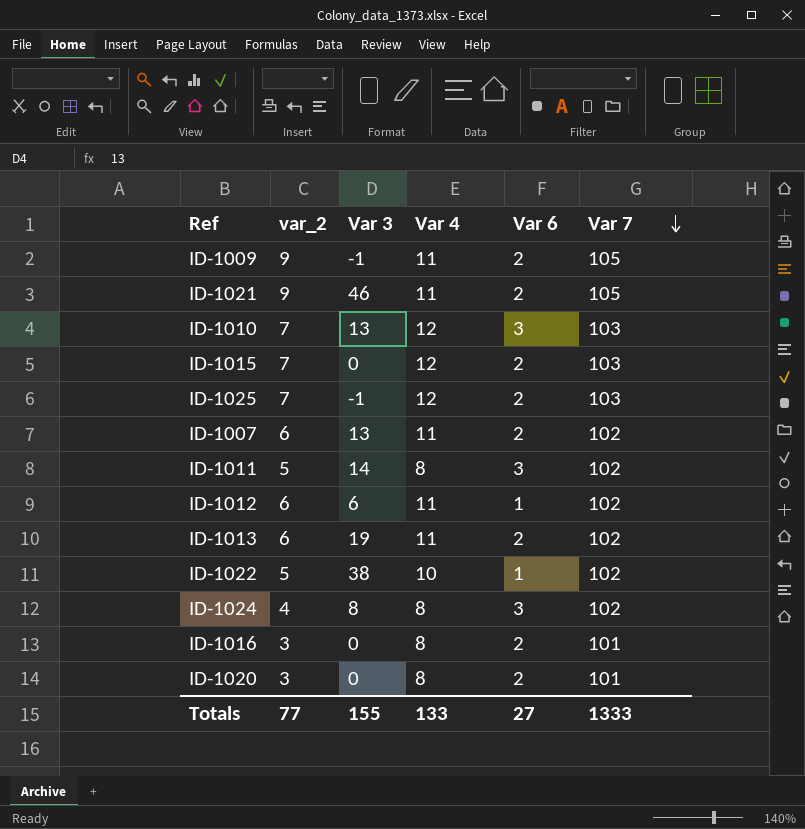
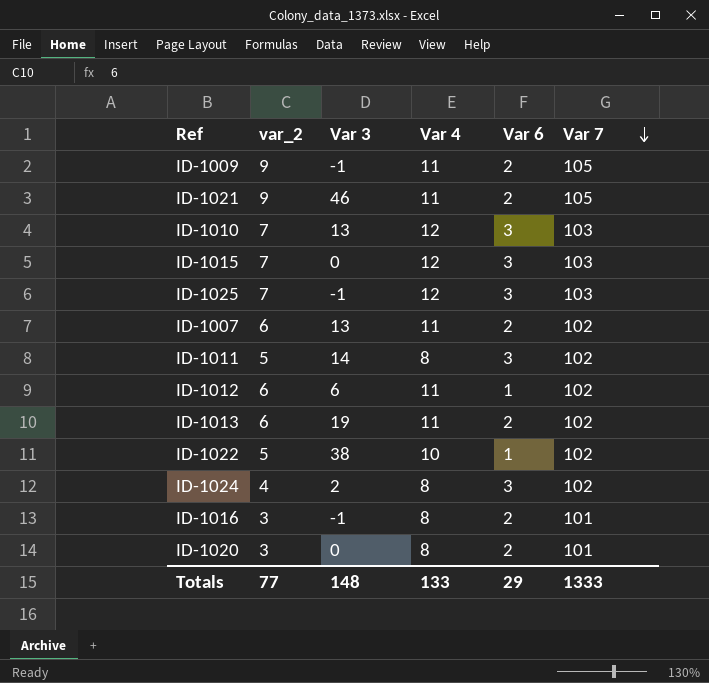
ID-1015 | Var 6: 2 -> 3
ID-1025 | Var 6: 2 -> 3
ID-1024 | Var 3: 8 -> 2
ID-1016 | Var 3: 0 -> -1
Totals | Var 3: 155 -> 148
Totals | Var 6: 27 -> 29

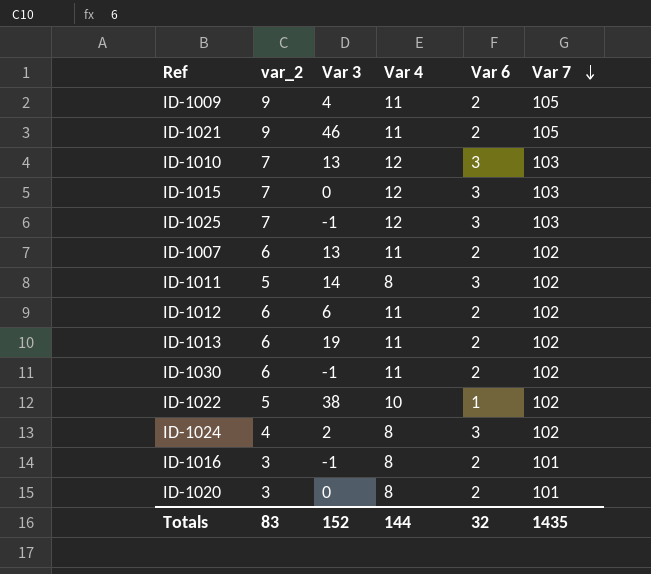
ID-1009 | Var 3: -1 -> 4
ID-1012 | Var 6: 1 -> 2
row ID-1030: none -> 6 | -1 | 11 | 2 | 102
Totals | var_2: 77 -> 83
Totals | Var 3: 148 -> 152
Totals | Var 4: 133 -> 144
Totals | Var 6: 29 -> 32
Totals | Var 7: 1333 -> 1435

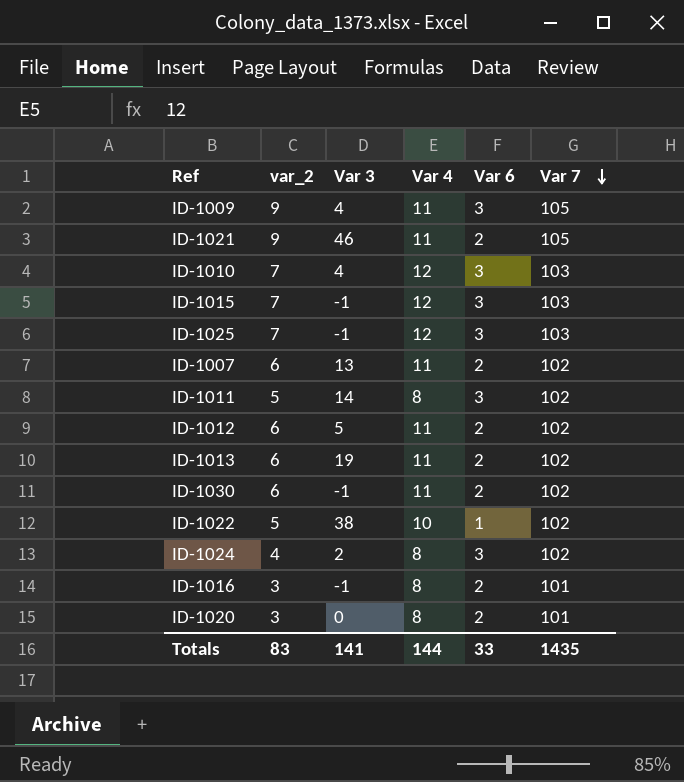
ID-1009 | Var 6: 2 -> 3
ID-1010 | Var 3: 13 -> 4
ID-1015 | Var 3: 0 -> -1
ID-1012 | Var 3: 6 -> 5
Totals | Var 3: 152 -> 141
Totals | Var 6: 32 -> 33

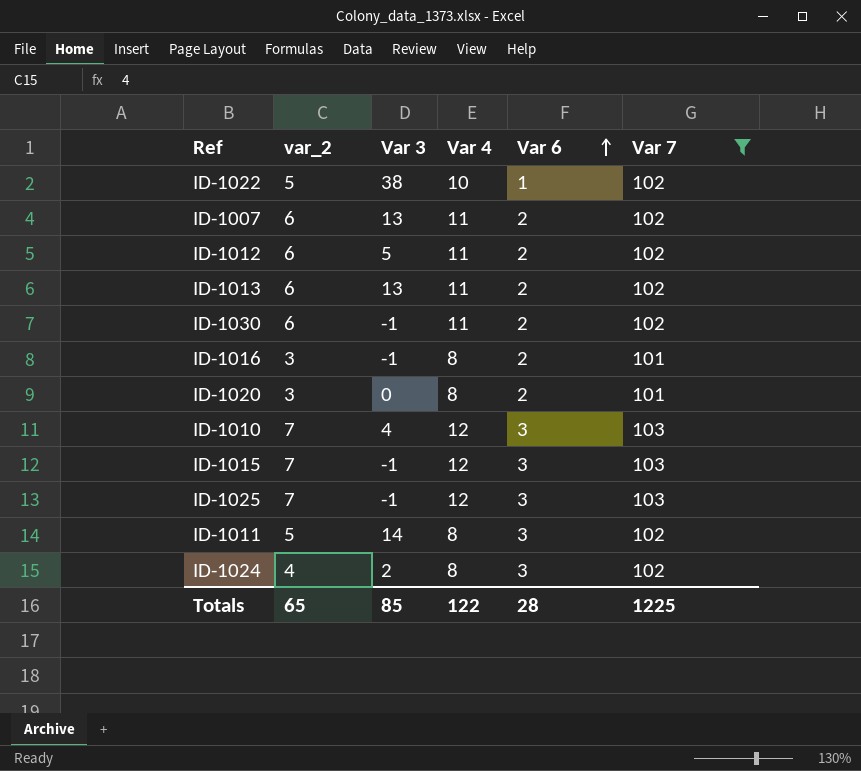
filter: none -> Var 7 != 105
row order: Var 7 descending -> Var 6 ascending
ID-1013 | Var 3: 19 -> 13
Totals | var_2: 83 -> 65
Totals | Var 3: 141 -> 85
Totals | Var 4: 144 -> 122
Totals | Var 6: 33 -> 28
Totals | Var 7: 1435 -> 1225

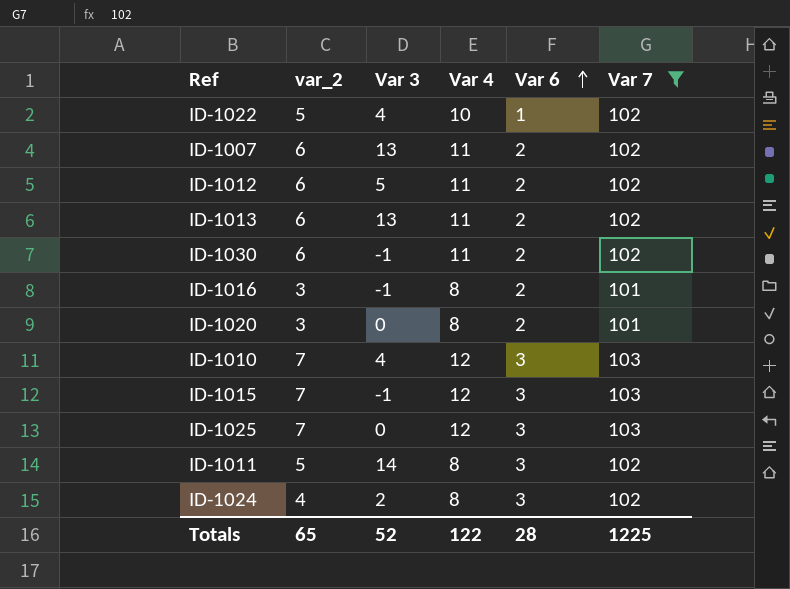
ID-1022 | Var 3: 38 -> 4
ID-1025 | Var 3: -1 -> 0
Totals | Var 3: 85 -> 52

